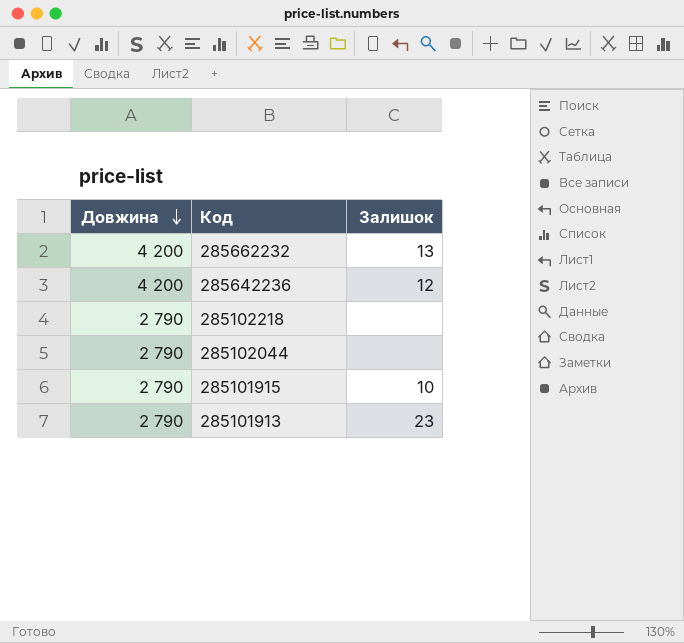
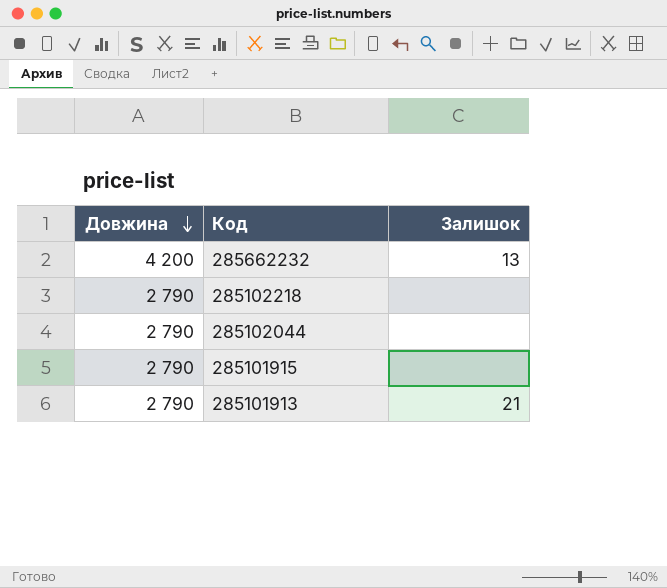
row 285642236: 4 200 | 12 -> none
285101915 | Залишок: 10 -> none
285101913 | Залишок: 23 -> 21

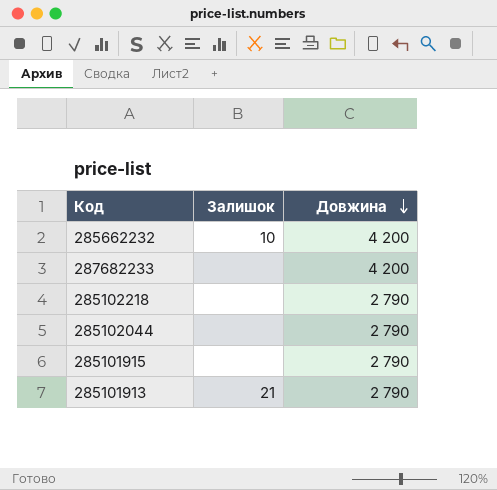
column Довжина | position: 1 -> 3
285662232 | Залишок: 13 -> 10
row 287682233: none -> none | 4 200

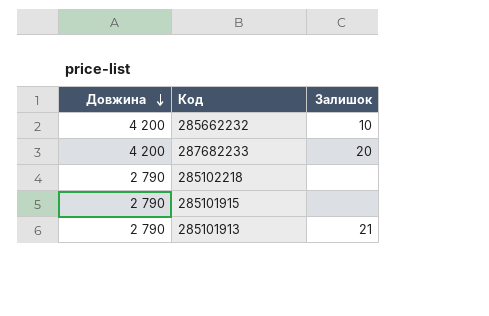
column Довжина | position: 3 -> 1
row 285102044: none | 2 790 -> none
287682233 | Залишок: none -> 20

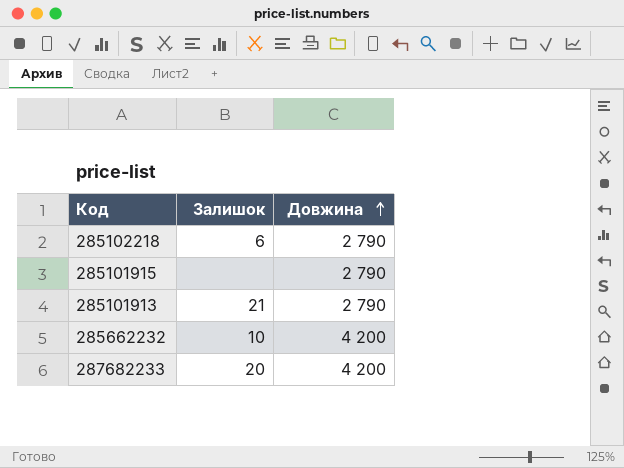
row order: Довжина descending -> Довжина ascending
column Довжина | position: 1 -> 3
285102218 | Залишок: none -> 6

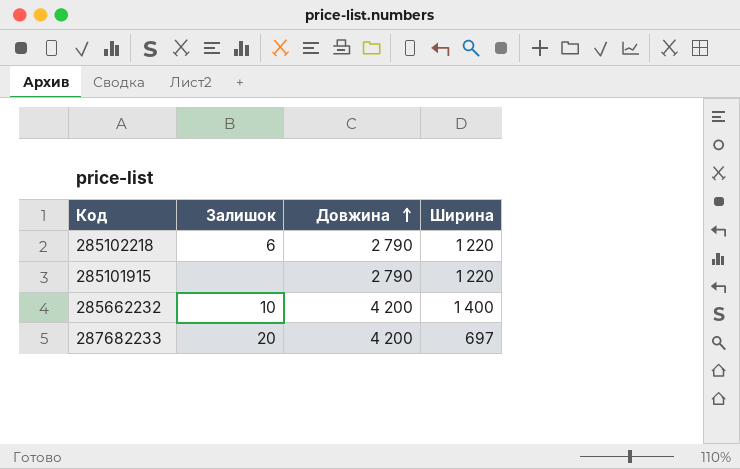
column Ширина | position: none -> 4
row 285101913: 21 | 2 790 -> none

